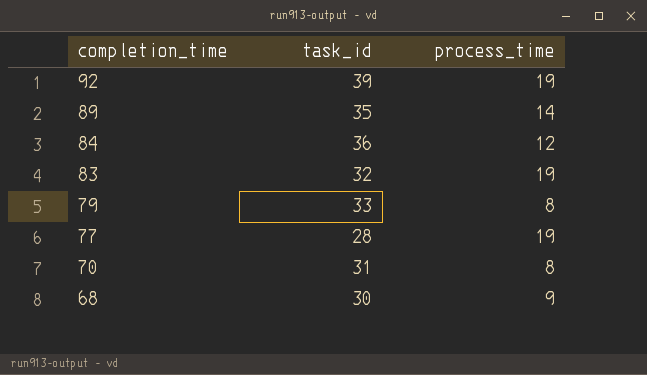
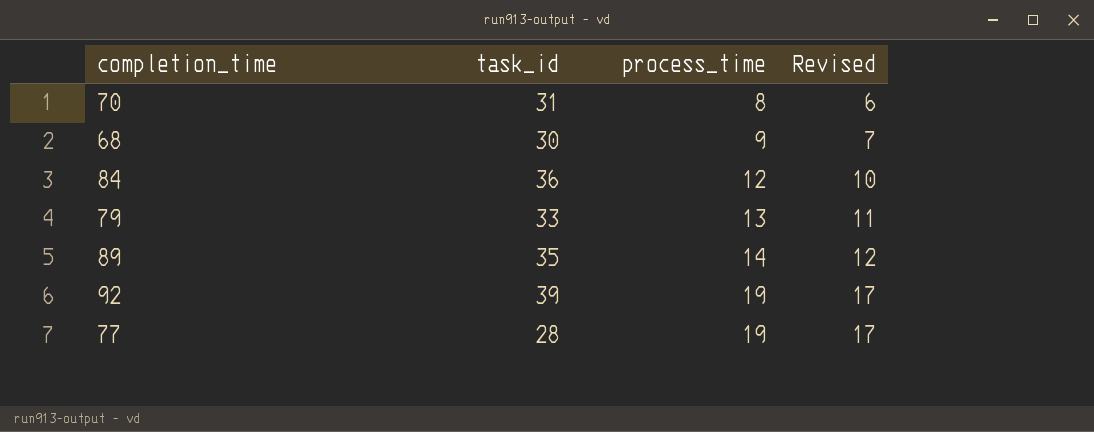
row order: completion_time descending -> process_time ascending
column Revised | formula: none -> [process_time] - 2
row 83: 32 | 19 -> none
79 | process_time: 8 -> 13

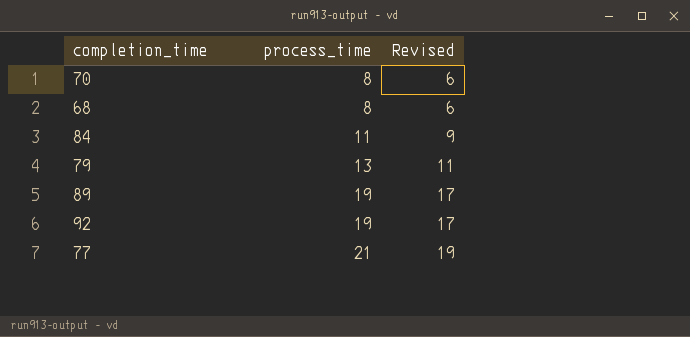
column task_id | position: 2 -> none
68 | process_time: 9 -> 8
68 | Revised: 7 -> 6
84 | process_time: 12 -> 11
84 | Revised: 10 -> 9
89 | process_time: 14 -> 19
89 | Revised: 12 -> 17
77 | process_time: 19 -> 21
77 | Revised: 17 -> 19

